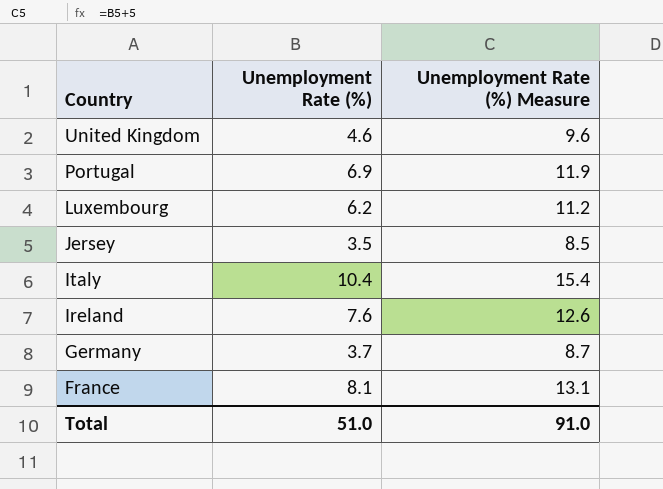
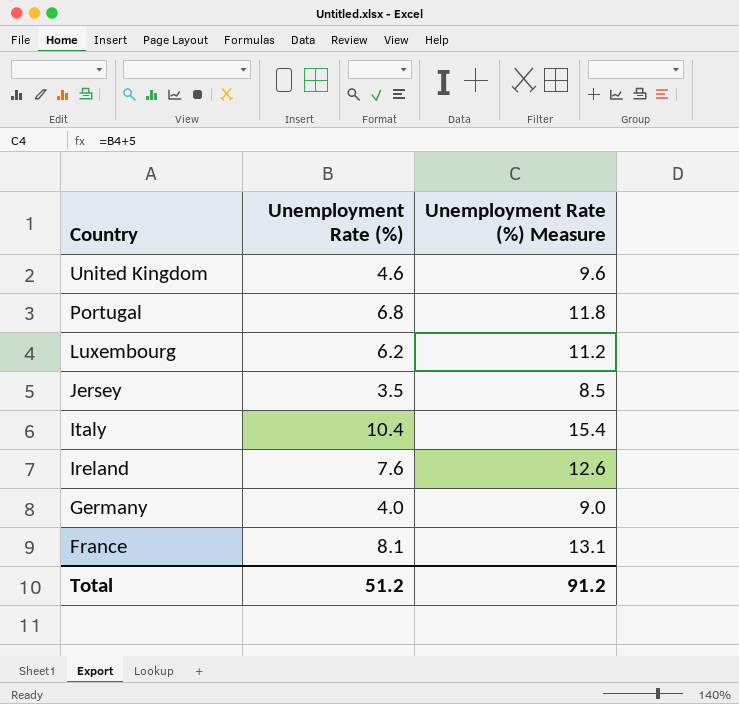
Portugal | Unemployment Rate (%): 6.9 -> 6.8
Portugal | Unemployment Rate (%) Measure: 11.9 -> 11.8
Germany | Unemployment Rate (%): 3.7 -> 4.0
Germany | Unemployment Rate (%) Measure: 8.7 -> 9.0
Total | Unemployment Rate (%): 51.0 -> 51.2
Total | Unemployment Rate (%) Measure: 91.0 -> 91.2

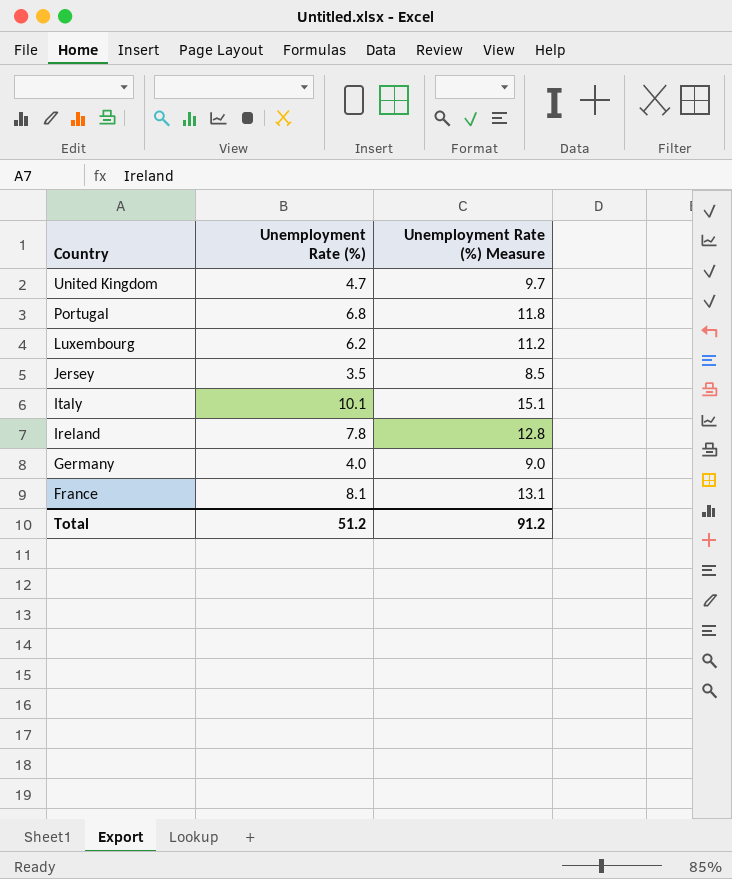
United Kingdom | Unemployment Rate (%): 4.6 -> 4.7
United Kingdom | Unemployment Rate (%) Measure: 9.6 -> 9.7
Italy | Unemployment Rate (%): 10.4 -> 10.1
Italy | Unemployment Rate (%) Measure: 15.4 -> 15.1
Ireland | Unemployment Rate (%): 7.6 -> 7.8
Ireland | Unemployment Rate (%) Measure: 12.6 -> 12.8

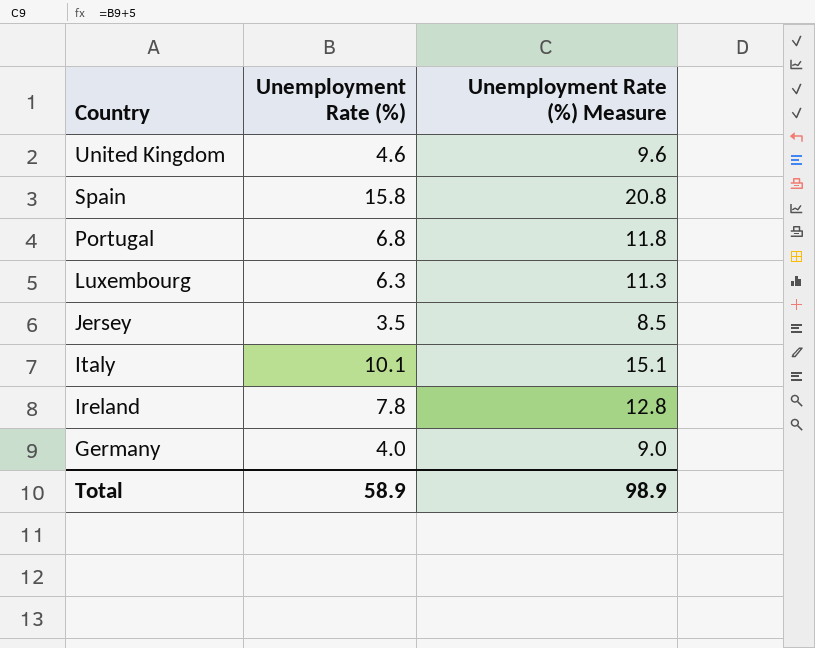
row France: 8.1 | 13.1 -> none
United Kingdom | Unemployment Rate (%): 4.7 -> 4.6
United Kingdom | Unemployment Rate (%) Measure: 9.7 -> 9.6
row Spain: none -> 15.8 | 20.8
Luxembourg | Unemployment Rate (%): 6.2 -> 6.3
Luxembourg | Unemployment Rate (%) Measure: 11.2 -> 11.3
Total | Unemployment Rate (%): 51.2 -> 58.9
Total | Unemployment Rate (%) Measure: 91.2 -> 98.9

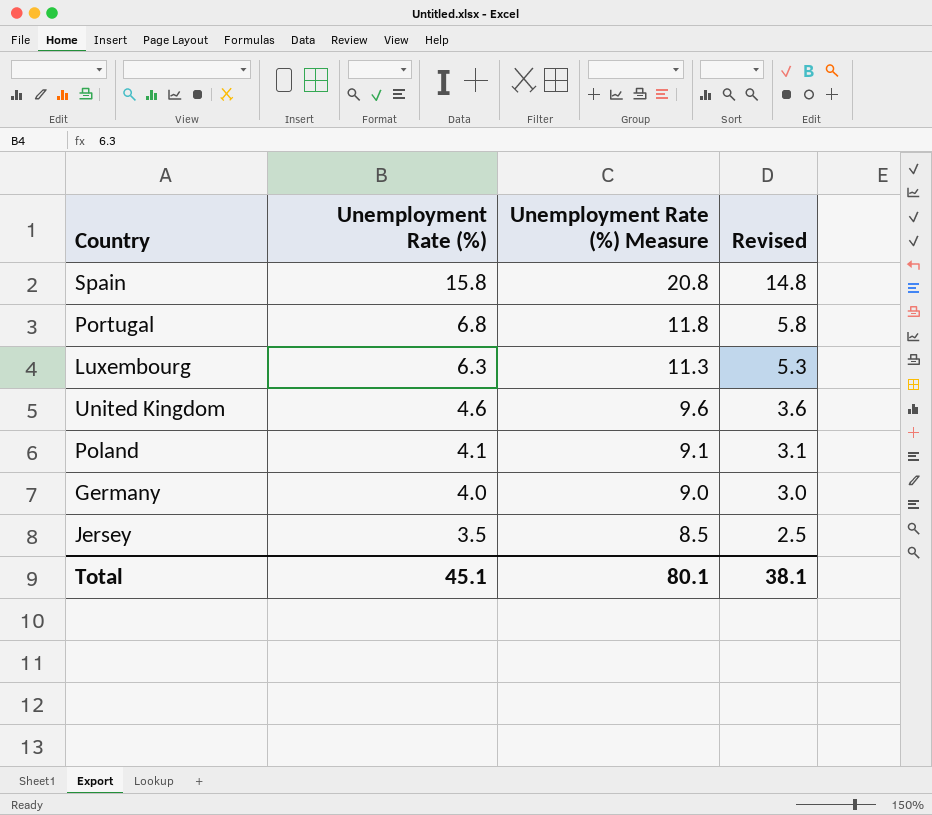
row order: Country descending -> Unemployment Rate (%) descending
column Revised | formula: none -> [Unemployment Rate (%)] - 1
row Italy: 10.1 | 15.1 -> none
row Ireland: 7.8 | 12.8 -> none
row Poland: none -> 4.1 | 9.1 | 3.1
Total | Unemployment Rate (%): 58.9 -> 45.1
Total | Unemployment Rate (%) Measure: 98.9 -> 80.1

